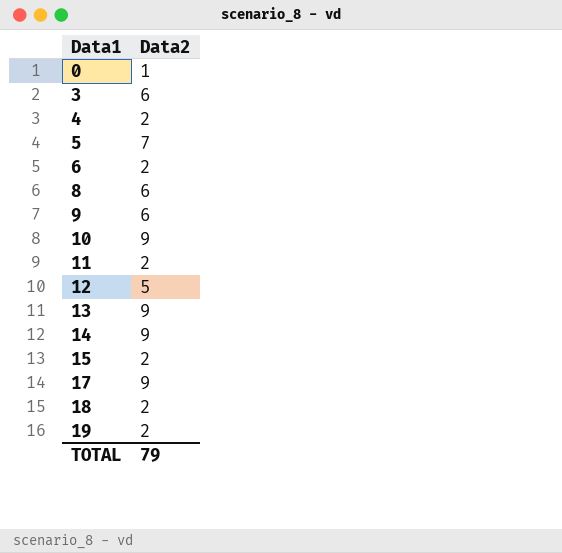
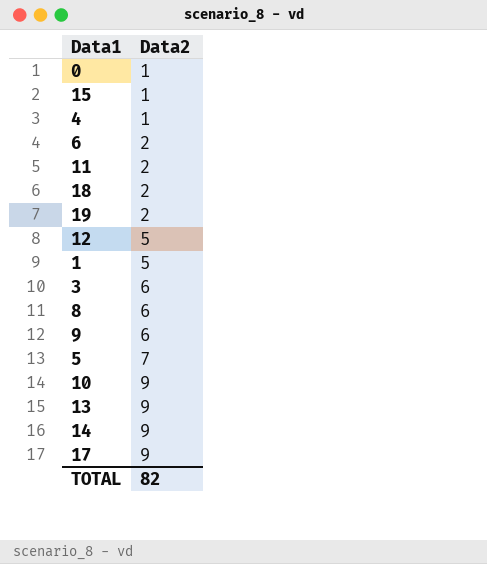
row order: Data1 ascending -> Data2 ascending
15 | Data2: 2 -> 1
4 | Data2: 2 -> 1
row 1: none -> 5
TOTAL | Data2: 79 -> 82

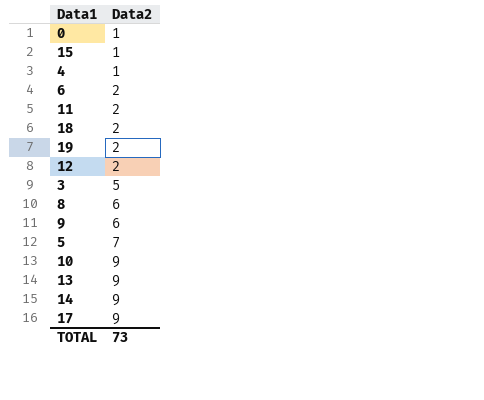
row 1: 5 -> none
12 | Data2: 5 -> 2
3 | Data2: 6 -> 5
TOTAL | Data2: 82 -> 73

